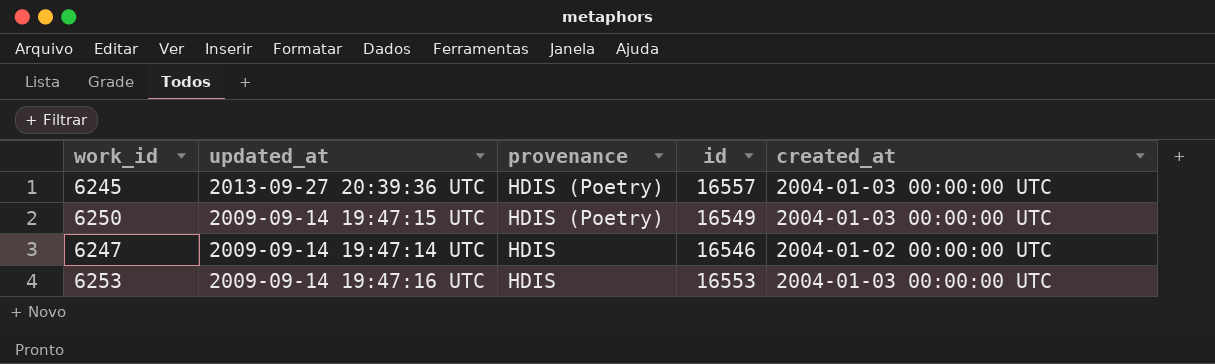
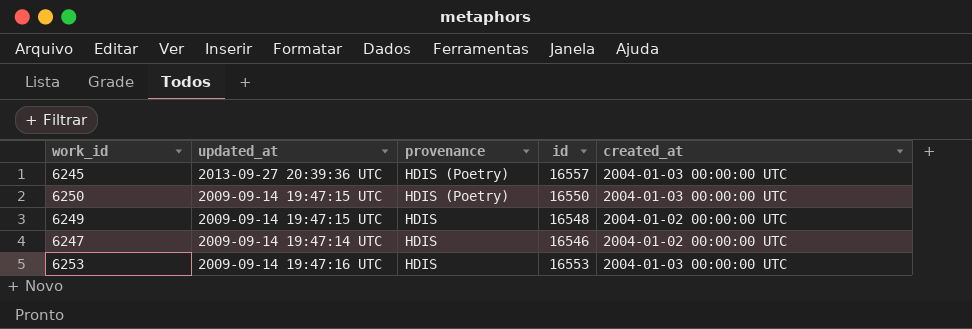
6250 | id: 16549 -> 16550
row 6249: none -> 2009-09-14 19:47:15 UTC | HDIS | 16548 | 2004-01-02 00:00:00 UTC

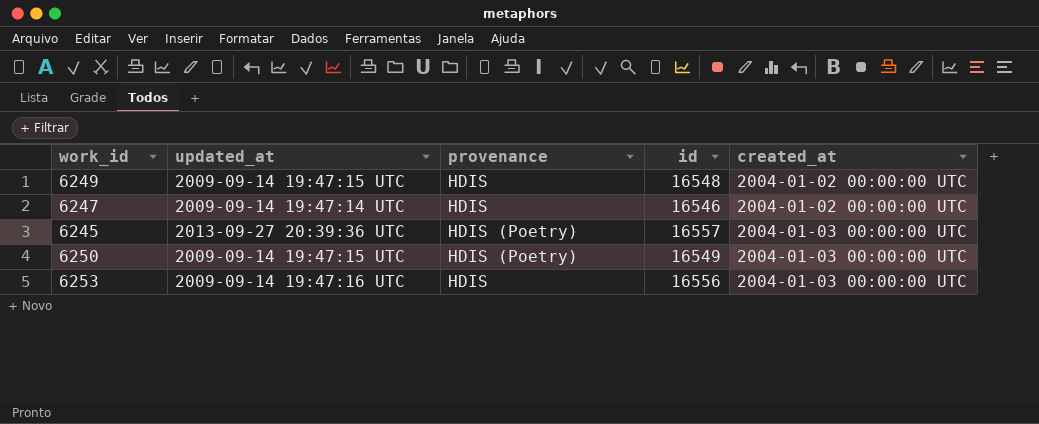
row order: provenance descending -> created_at ascending
6250 | id: 16550 -> 16549
6253 | id: 16553 -> 16556

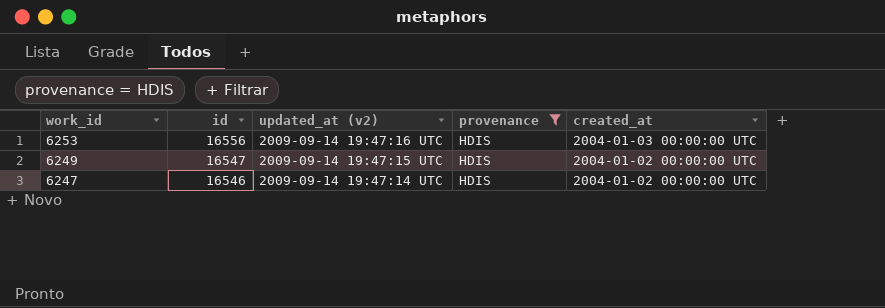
filter: none -> provenance = HDIS
row order: created_at ascending -> work_id descending
column id | position: 4 -> 2
column name: updated_at -> updated_at (v2)
6249 | id: 16548 -> 16547

